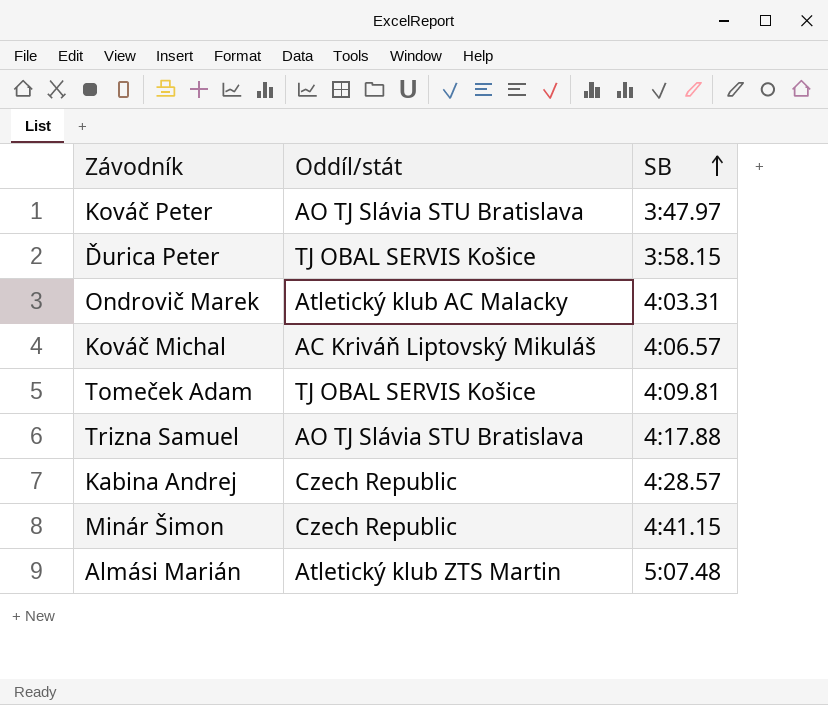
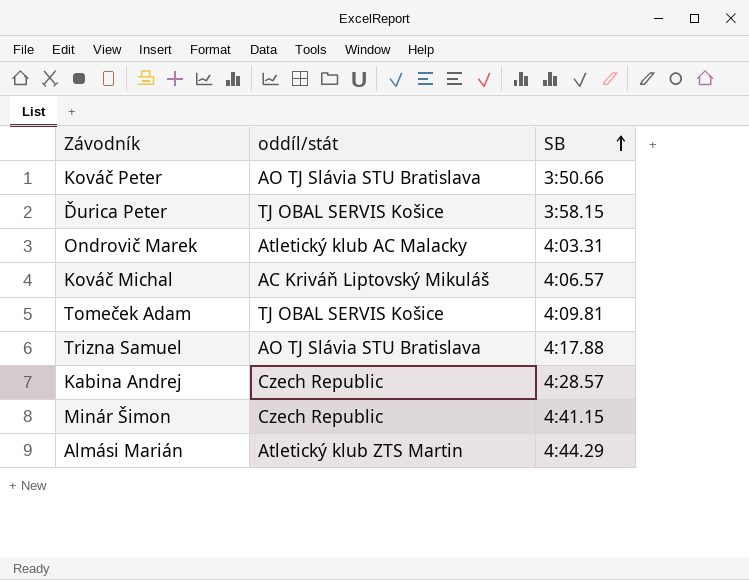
column name: Oddíl/stát -> oddíl/stát
Kováč Peter | SB: 3:47.97 -> 3:50.66
Almási Marián | SB: 5:07.48 -> 4:44.29

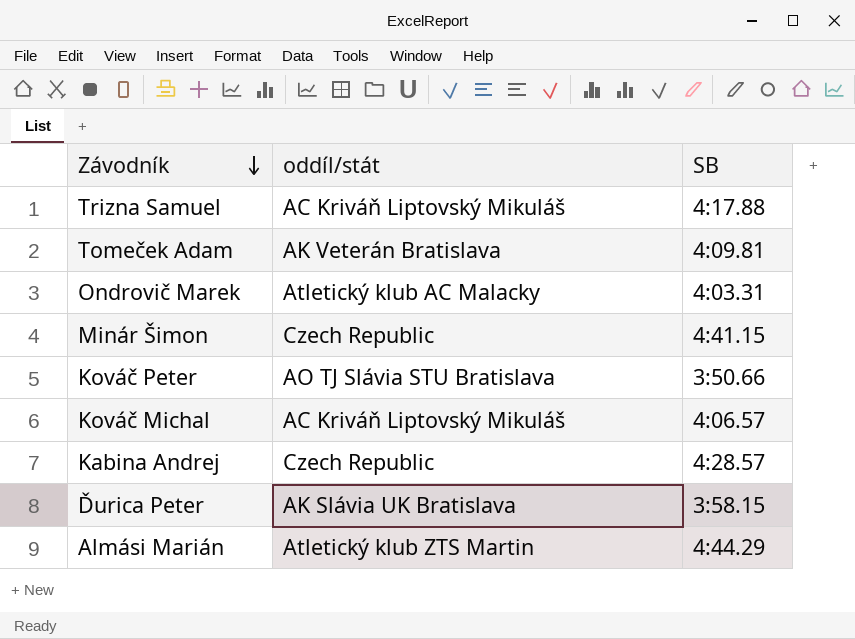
row order: SB ascending -> Závodník descending
Trizna Samuel | oddíl/stát: AO TJ Slávia STU Bratislava -> AC Kriváň Liptovský Mikuláš
Tomeček Adam | oddíl/stát: TJ OBAL SERVIS Košice -> AK Veterán Bratislava
Ďurica Peter | oddíl/stát: TJ OBAL SERVIS Košice -> AK Slávia UK Bratislava

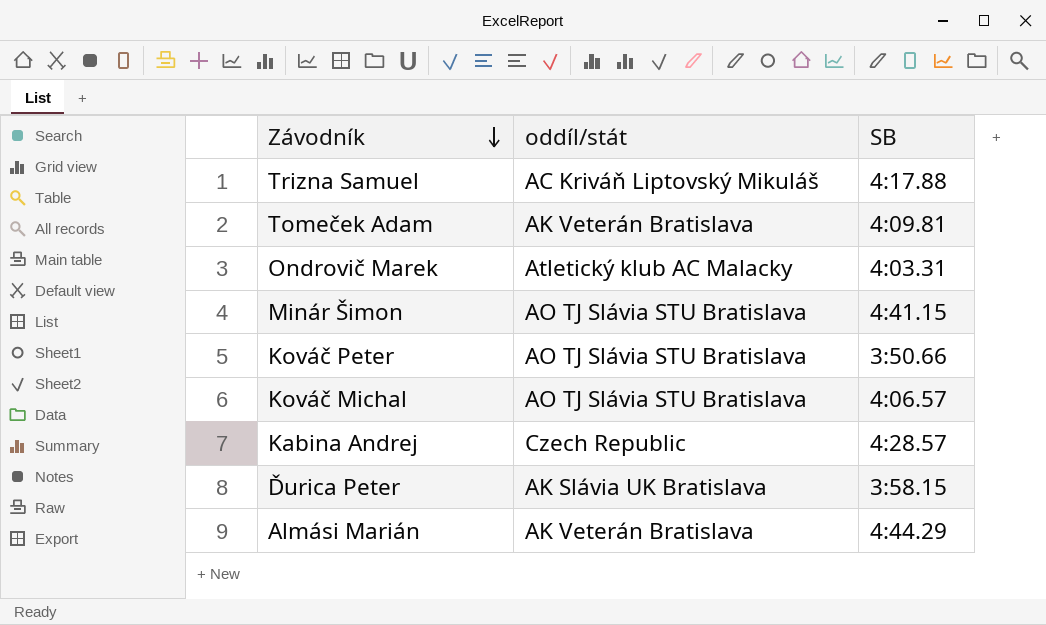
Minár Šimon | oddíl/stát: Czech Republic -> AO TJ Slávia STU Bratislava
Kováč Michal | oddíl/stát: AC Kriváň Liptovský Mikuláš -> AO TJ Slávia STU Bratislava
Almási Marián | oddíl/stát: Atletický klub ZTS Martin -> AK Veterán Bratislava

